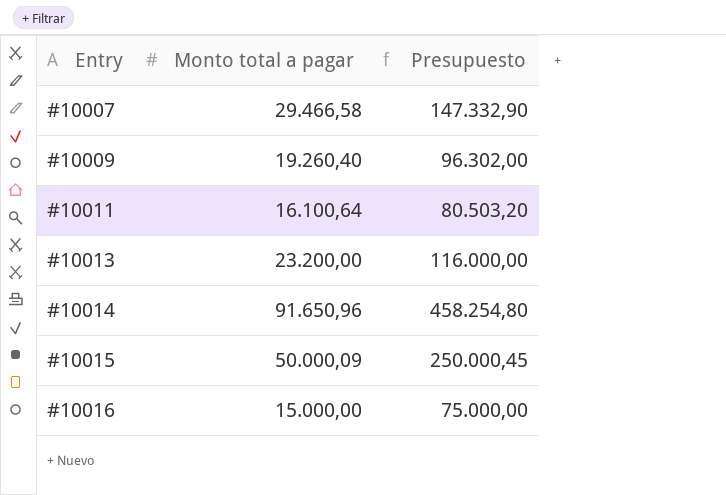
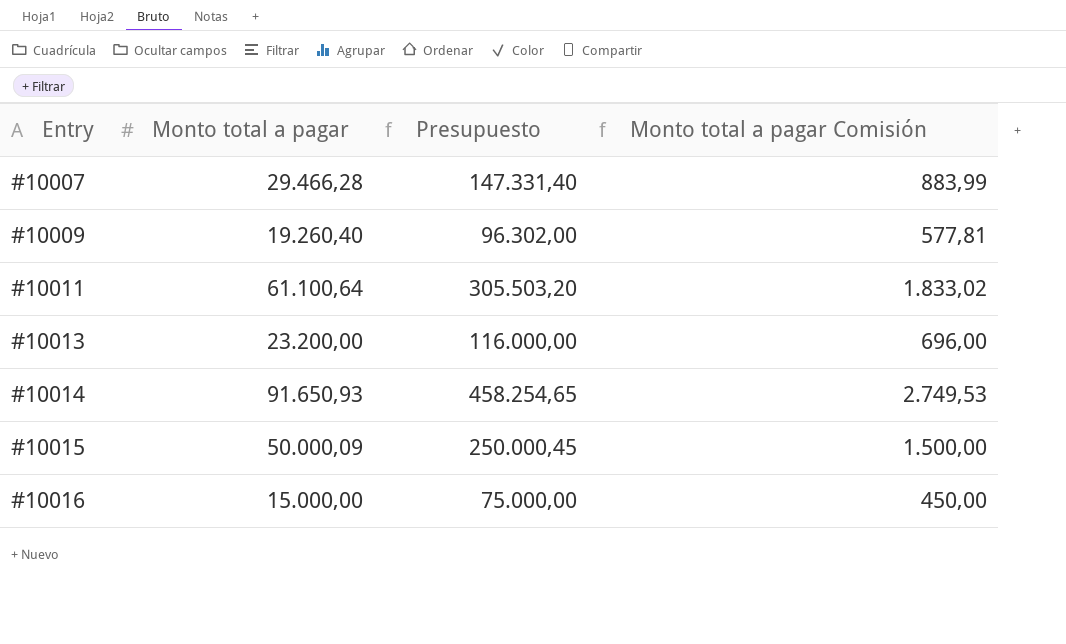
column Monto total a pagar Comisión | formula: none -> [Monto total a pagar] * 0,03
#10007 | Monto total a pagar: 29.466,58 -> 29.466,28
#10007 | Presupuesto: 147.332,90 -> 147.331,40
#10011 | Monto total a pagar: 16.100,64 -> 61.100,64
#10011 | Presupuesto: 80.503,20 -> 305.503,20
#10014 | Monto total a pagar: 91.650,96 -> 91.650,93
#10014 | Presupuesto: 458.254,80 -> 458.254,65

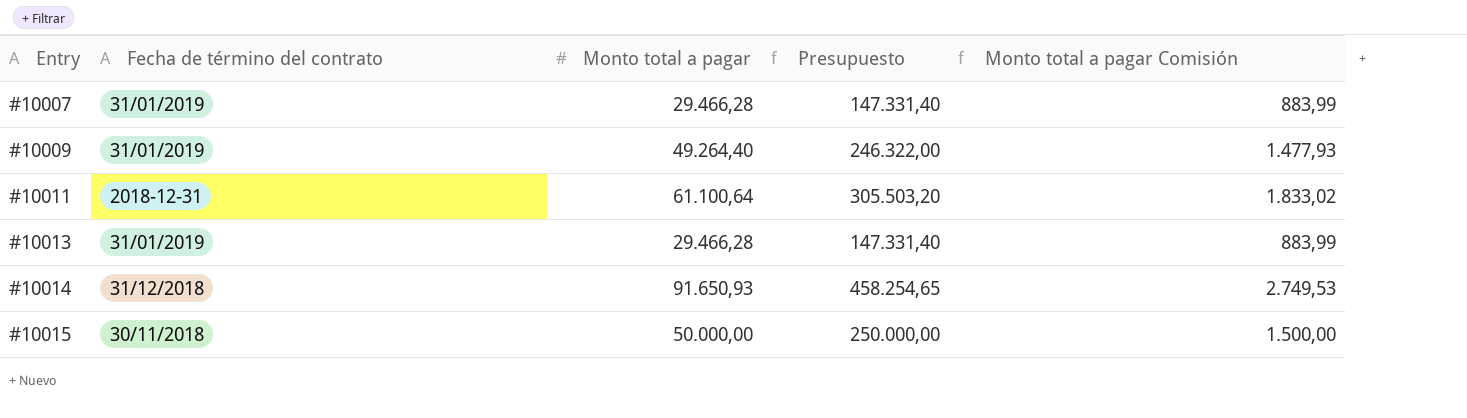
column Fecha de término del contrato | position: none -> 2
row #10016: 15.000,00 | 75.000,00 | 450,00 -> none
#10009 | Monto total a pagar: 19.260,40 -> 49.264,40
#10009 | Presupuesto: 96.302,00 -> 246.322,00
#10009 | Monto total a pagar Comisión: 577,81 -> 1.477,93
#10013 | Monto total a pagar: 23.200,00 -> 29.466,28
#10013 | Presupuesto: 116.000,00 -> 147.331,40
#10013 | Monto total a pagar Comisión: 696,00 -> 883,99
#10015 | Monto total a pagar: 50.000,09 -> 50.000,00
#10015 | Presupuesto: 250.000,45 -> 250.000,00

